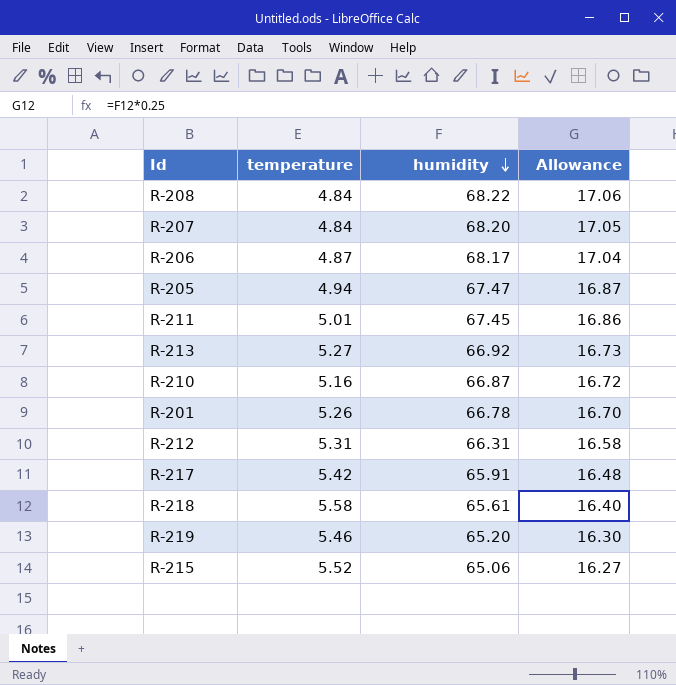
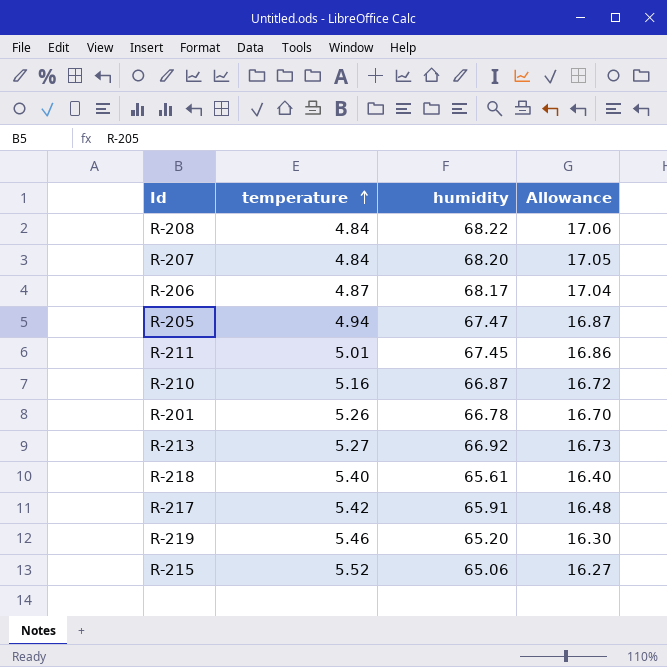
row order: humidity descending -> temperature ascending
row R-212: 5.31 | 66.31 | 16.58 -> none
R-218 | temperature: 5.58 -> 5.40

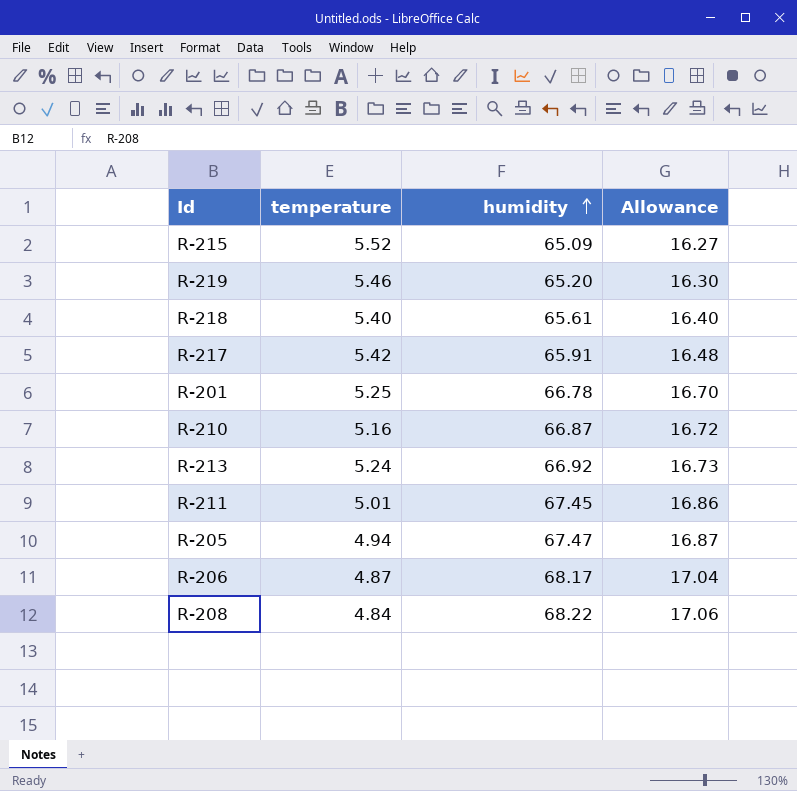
row order: temperature ascending -> humidity ascending
row R-207: 4.84 | 68.20 | 17.05 -> none
R-215 | humidity: 65.06 -> 65.09
R-201 | temperature: 5.26 -> 5.25
R-213 | temperature: 5.27 -> 5.24

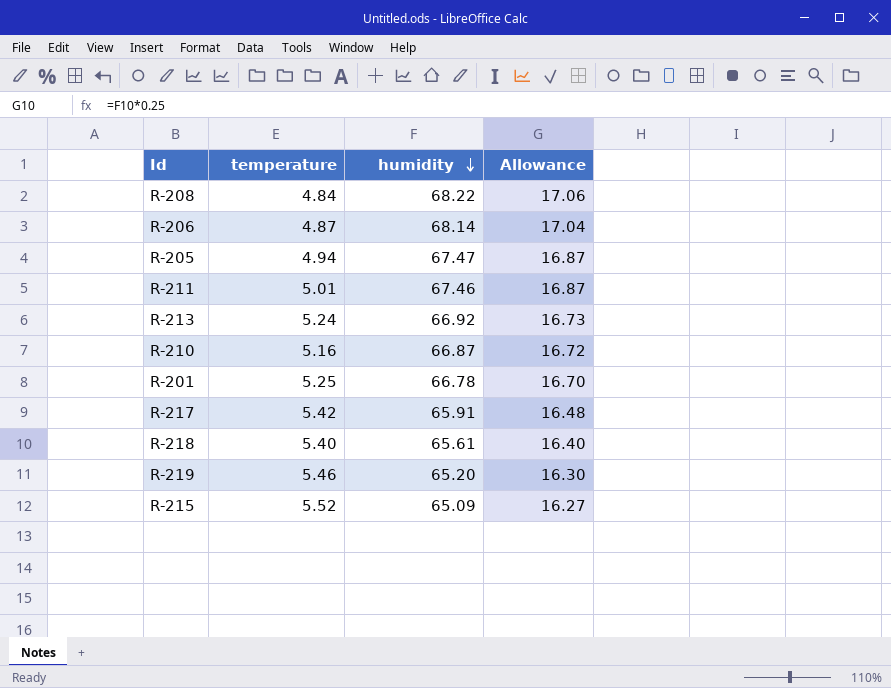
row order: humidity ascending -> humidity descending
R-206 | humidity: 68.17 -> 68.14
R-211 | humidity: 67.45 -> 67.46
R-211 | Allowance: 16.86 -> 16.87

